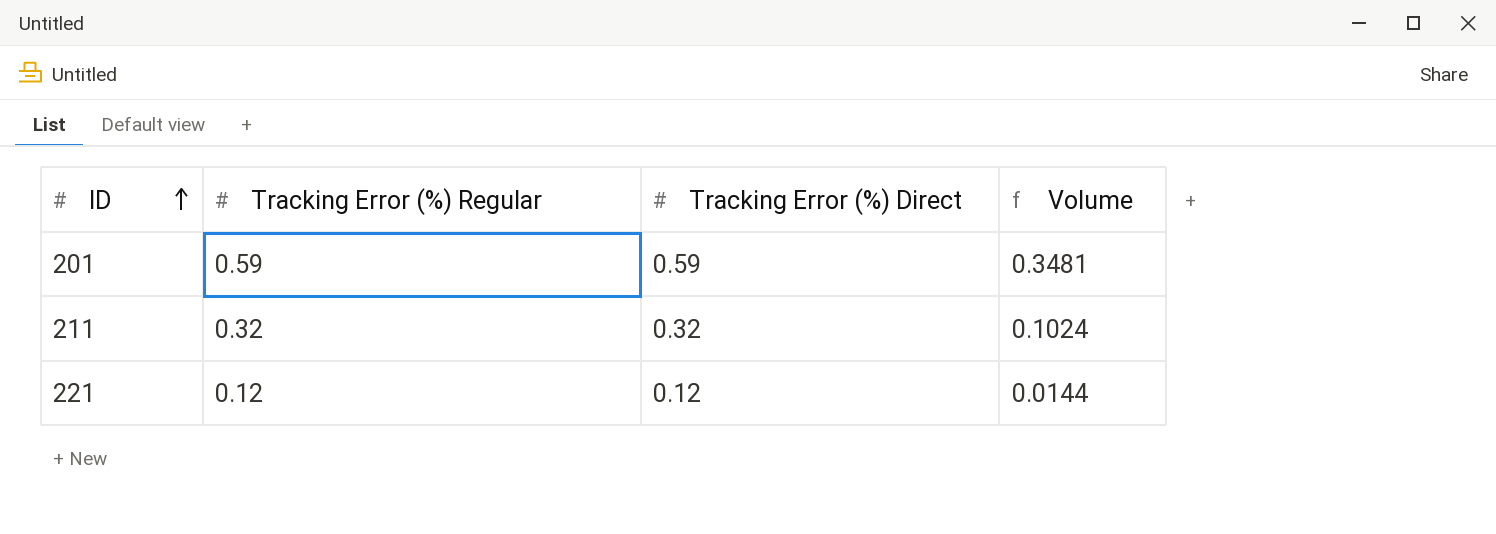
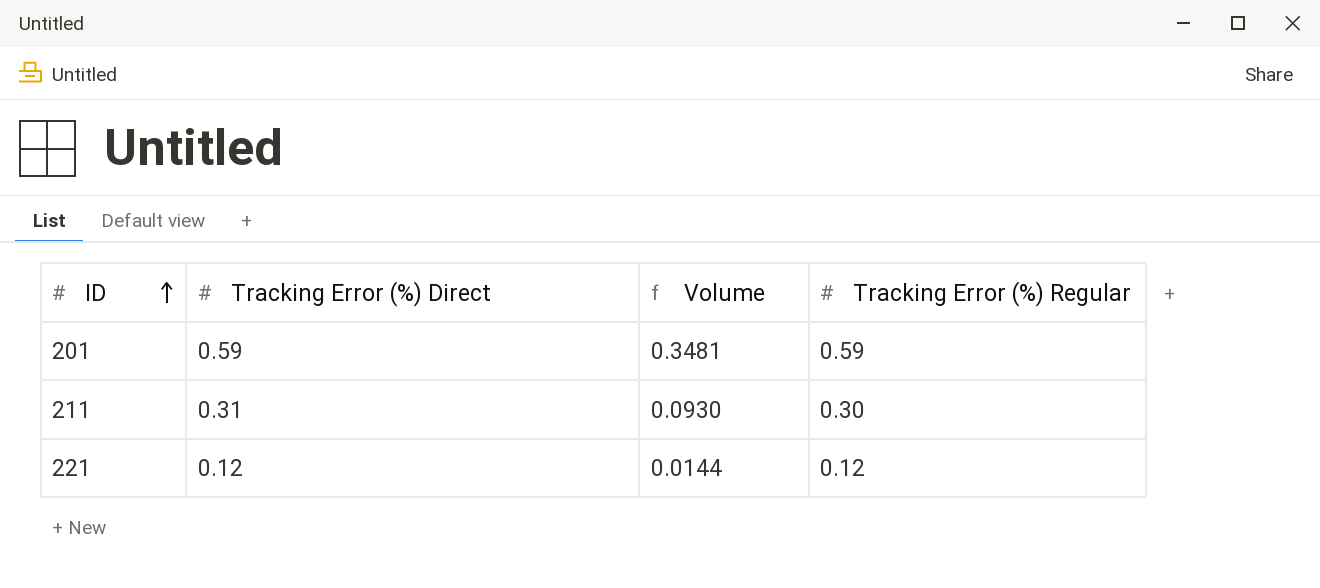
column Tracking Error (%) Regular | position: 2 -> 4
211 | Tracking Error (%) Direct: 0.32 -> 0.31
211 | Volume: 0.1024 -> 0.0930
211 | Tracking Error (%) Regular: 0.32 -> 0.30

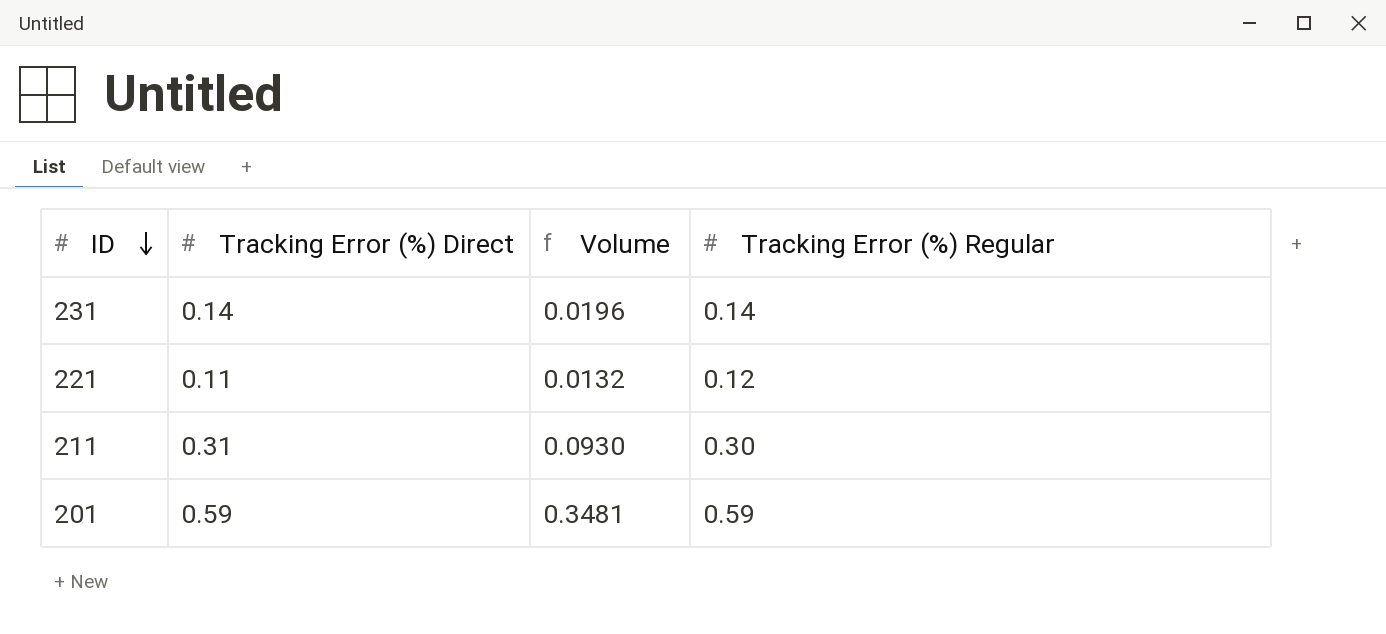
row order: ID ascending -> ID descending
row 231: none -> 0.14 | 0.0196 | 0.14
221 | Tracking Error (%) Direct: 0.12 -> 0.11
221 | Volume: 0.0144 -> 0.0132

